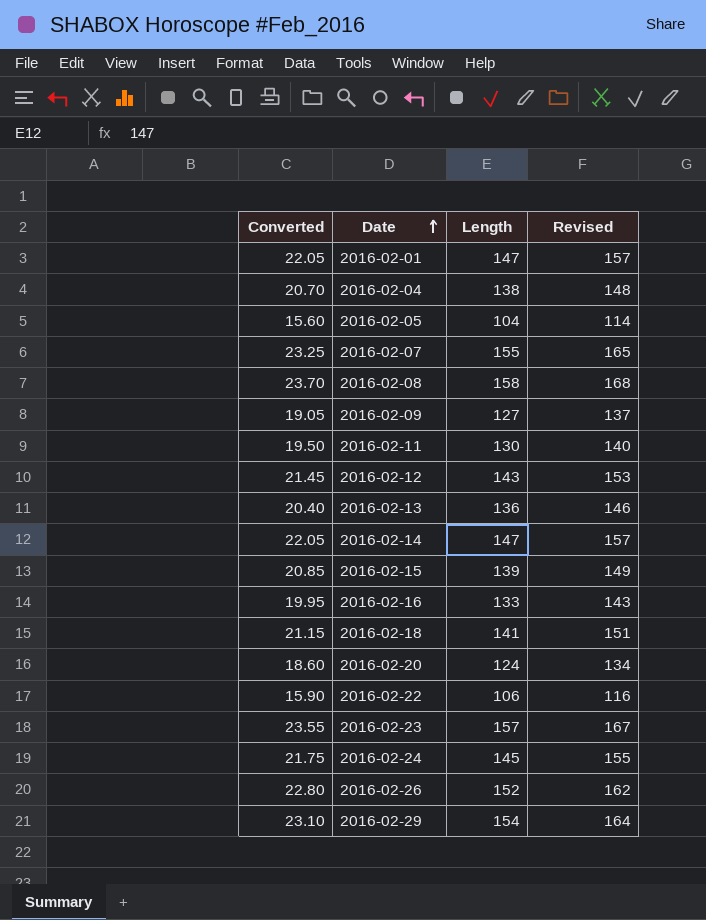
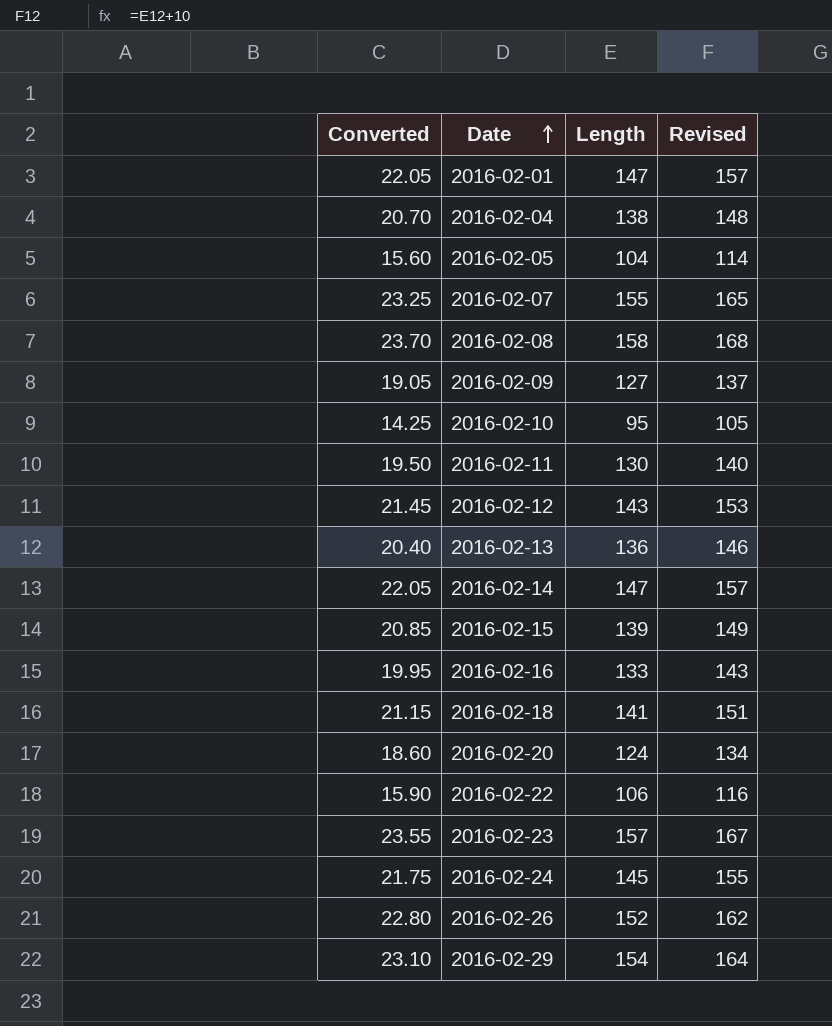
row 2016-02-10: none -> 14.25 | 95 | 105

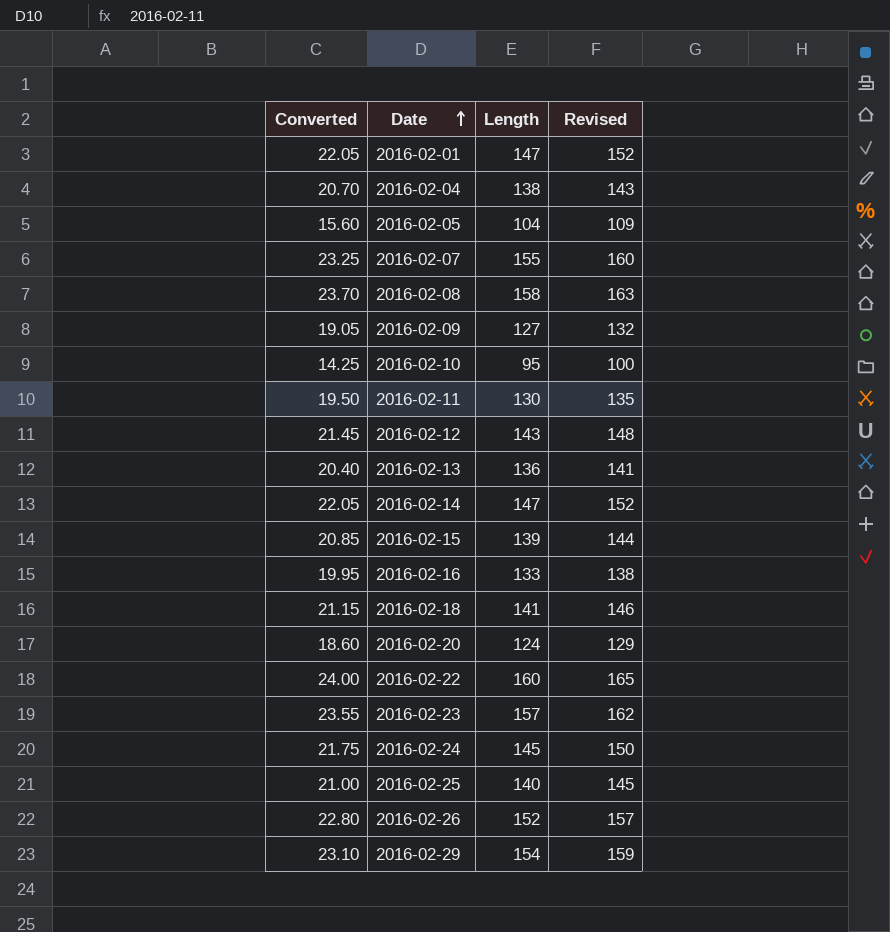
column Revised | formula: [Length] + 10 -> [Length] + 5
2016-02-22 | Converted: 15.90 -> 24.00
2016-02-22 | Length: 106 -> 160
row 2016-02-25: none -> 21.00 | 140 | 145

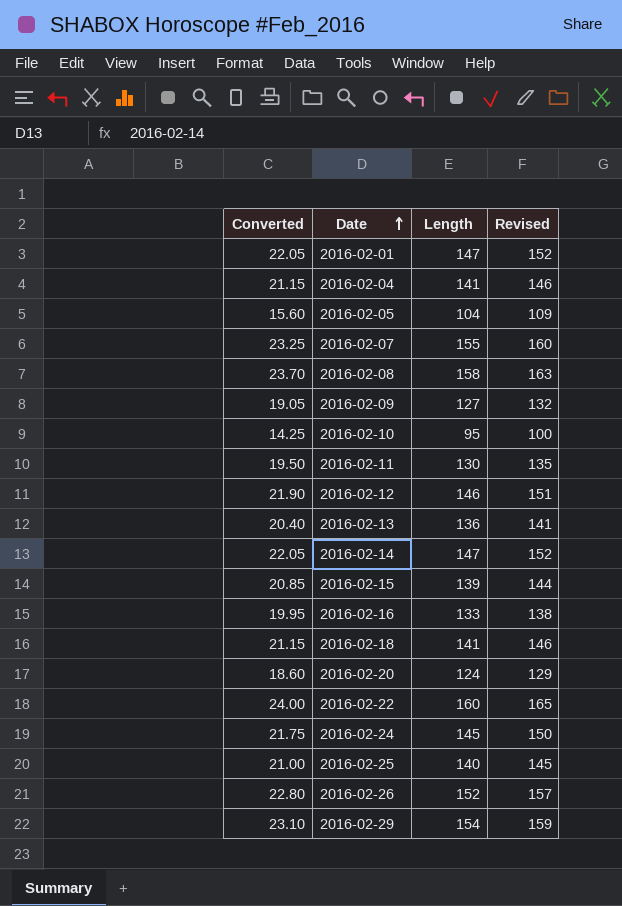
row 2016-02-23: 23.55 | 157 | 162 -> none
2016-02-04 | Converted: 20.70 -> 21.15
2016-02-04 | Length: 138 -> 141
2016-02-04 | Revised: 143 -> 146
2016-02-12 | Converted: 21.45 -> 21.90
2016-02-12 | Length: 143 -> 146
2016-02-12 | Revised: 148 -> 151

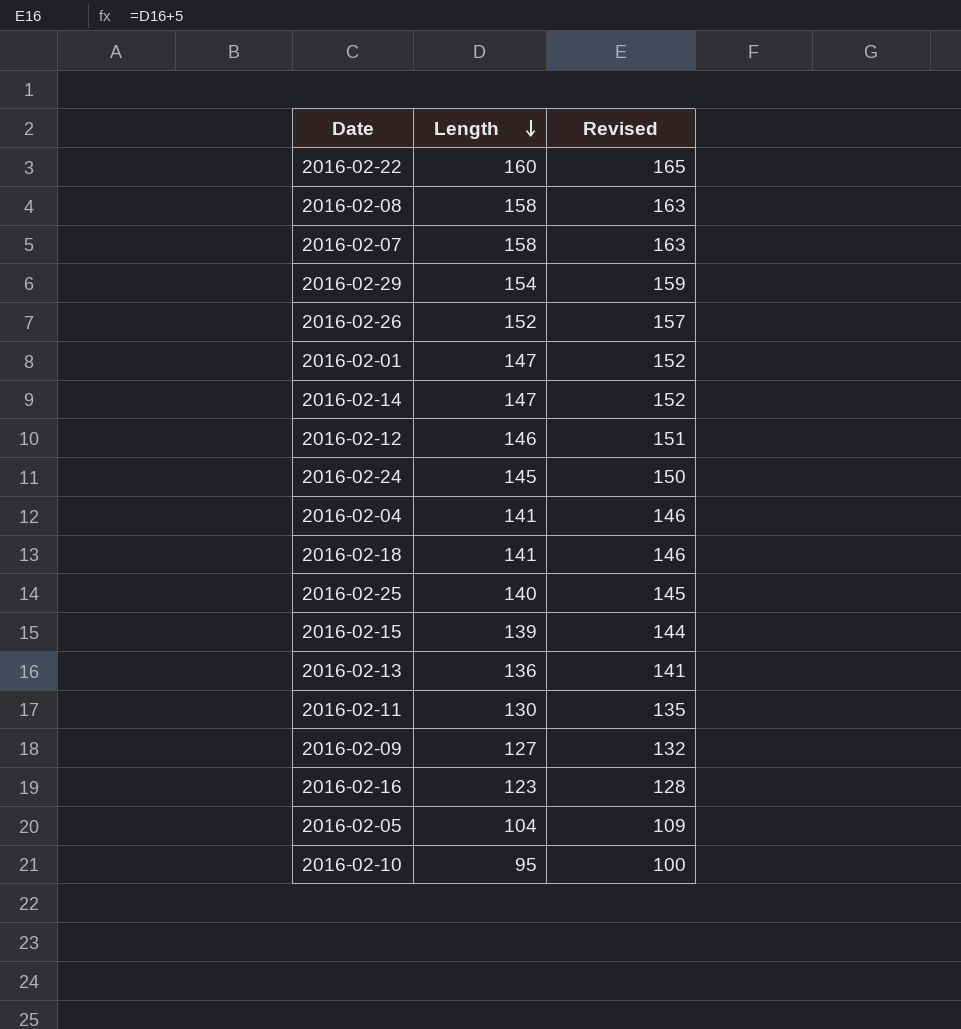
row order: Date ascending -> Length descending
column Converted | formula: [Length] * 0.15 -> none
row 2016-02-20: 18.60 | 124 | 129 -> none
2016-02-07 | Length: 155 -> 158
2016-02-07 | Revised: 160 -> 163
2016-02-16 | Length: 133 -> 123
2016-02-16 | Revised: 138 -> 128

